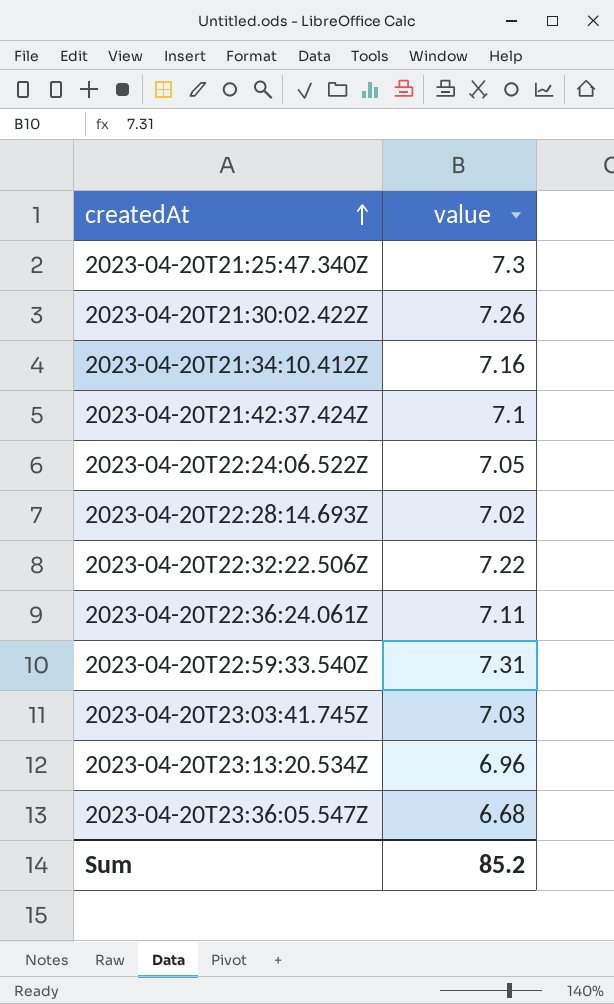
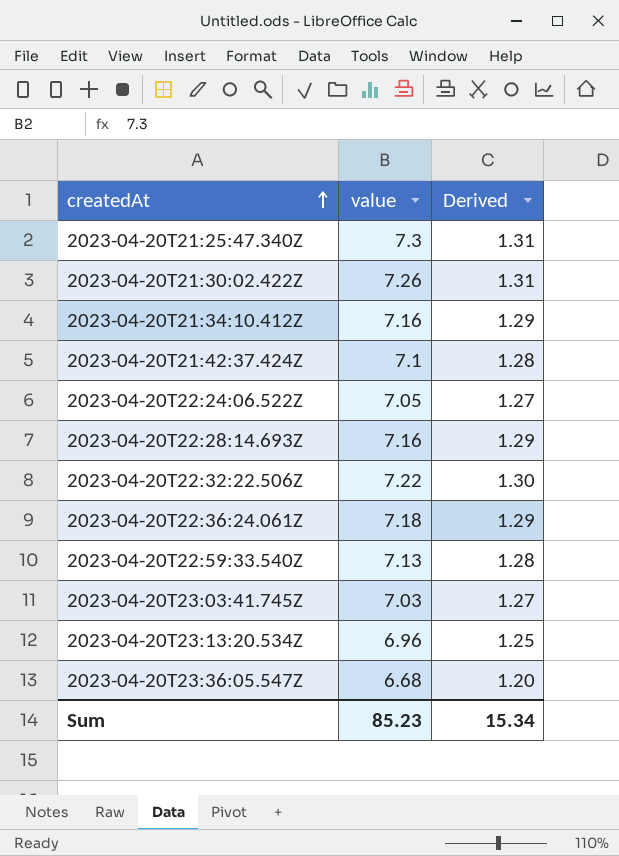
column Derived | formula: none -> [value] * 0.18
2023-04-20T22:28:14.693Z | value: 7.02 -> 7.16
2023-04-20T22:36:24.061Z | value: 7.11 -> 7.18
2023-04-20T22:59:33.540Z | value: 7.31 -> 7.13
Sum | value: 85.2 -> 85.23

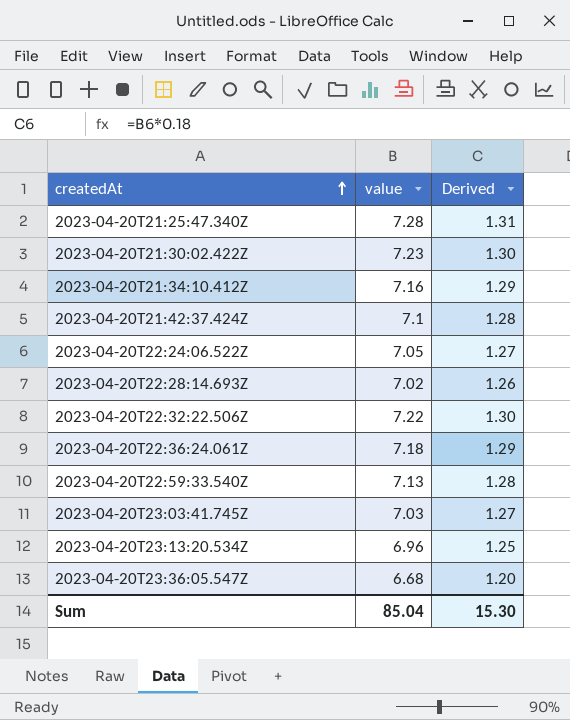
2023-04-20T21:25:47.340Z | value: 7.3 -> 7.28
2023-04-20T21:30:02.422Z | value: 7.26 -> 7.23
2023-04-20T21:30:02.422Z | Derived: 1.31 -> 1.30
2023-04-20T22:28:14.693Z | value: 7.16 -> 7.02
2023-04-20T22:28:14.693Z | Derived: 1.29 -> 1.26
Sum | value: 85.23 -> 85.04
Sum | Derived: 15.34 -> 15.30

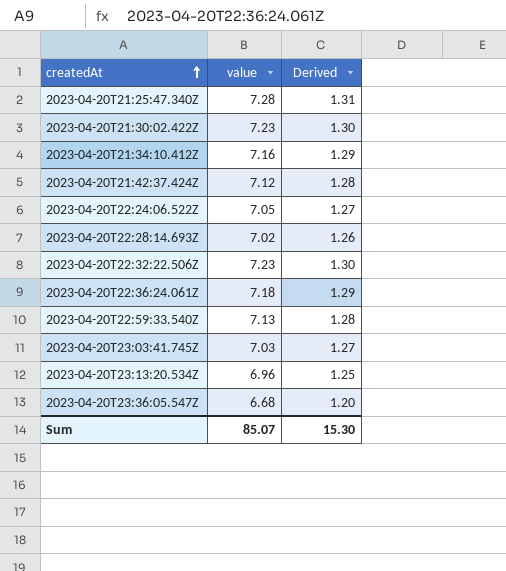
2023-04-20T21:42:37.424Z | value: 7.1 -> 7.12
2023-04-20T22:32:22.506Z | value: 7.22 -> 7.23
Sum | value: 85.04 -> 85.07

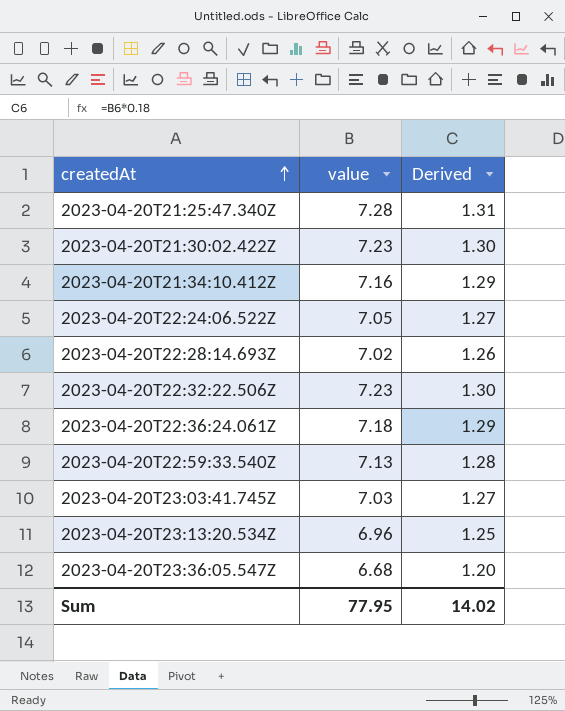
row 2023-04-20T21:42:37.424Z: 7.12 | 1.28 -> none
Sum | value: 85.07 -> 77.95
Sum | Derived: 15.30 -> 14.02

